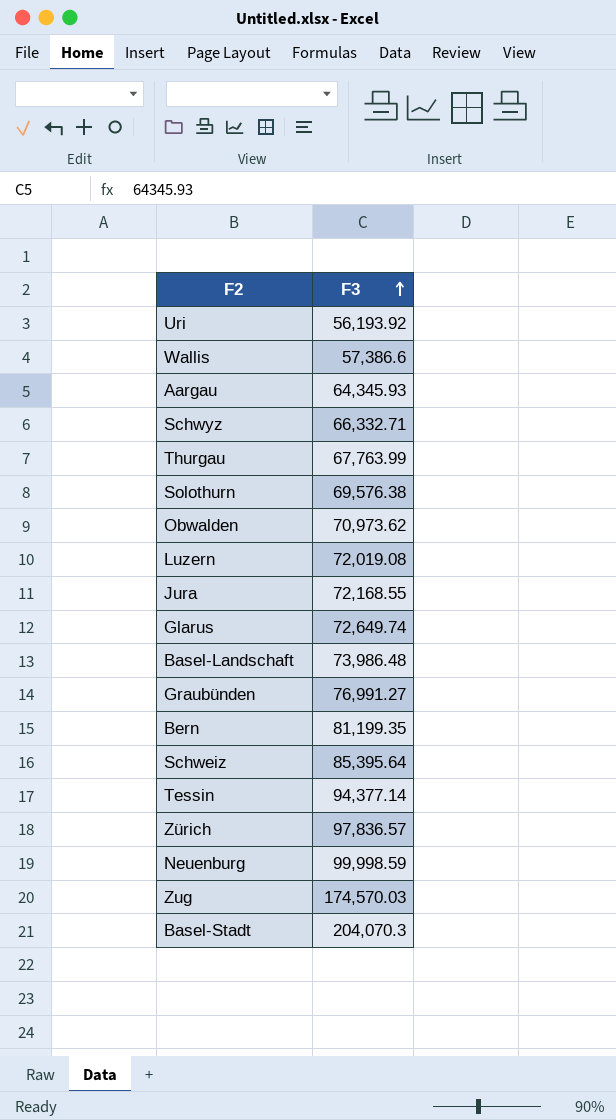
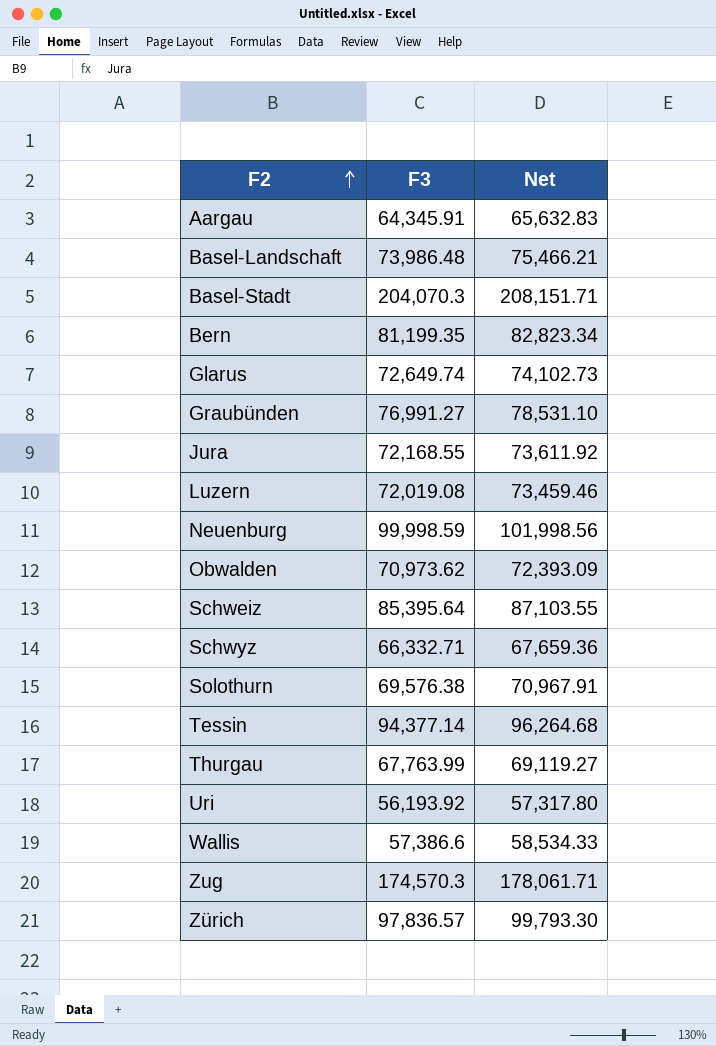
row order: F3 ascending -> F2 ascending
column Net | formula: none -> [F3] * 1.02
Aargau | F3: 64,345.93 -> 64,345.91
Zug | F3: 174,570.03 -> 174,570.3

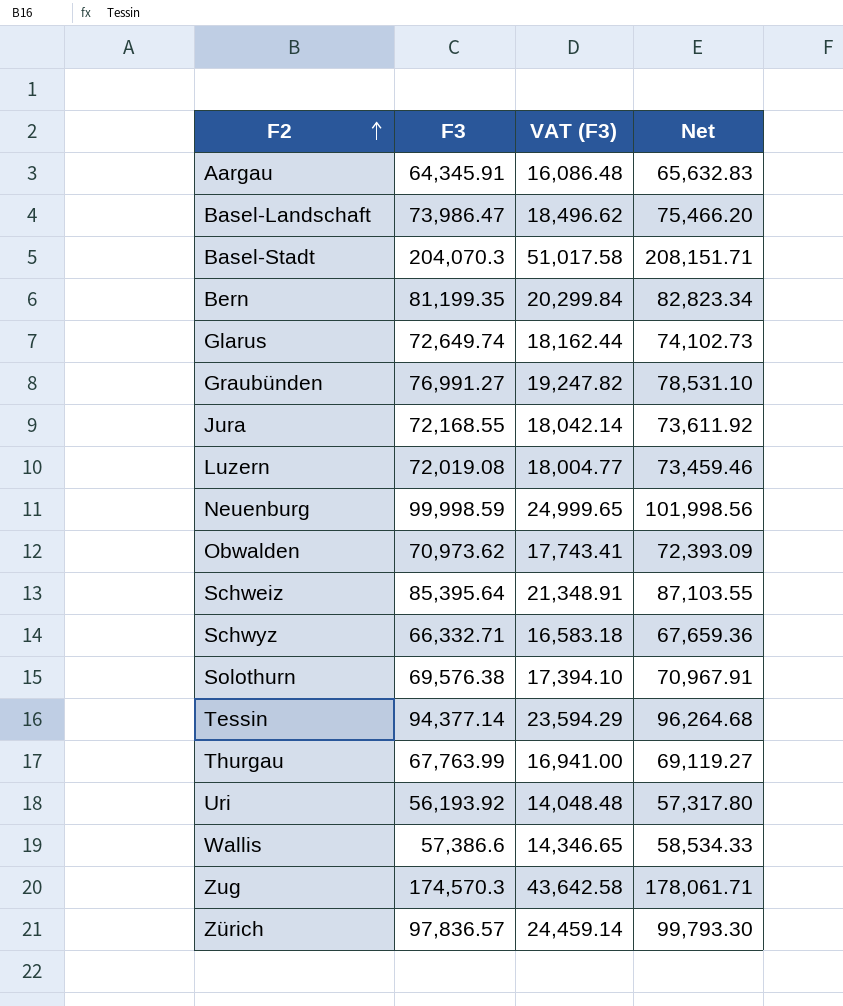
column VAT (F3) | formula: none -> [F3] * 0.25
Basel-Landschaft | F3: 73,986.48 -> 73,986.47
Basel-Landschaft | Net: 75,466.21 -> 75,466.20

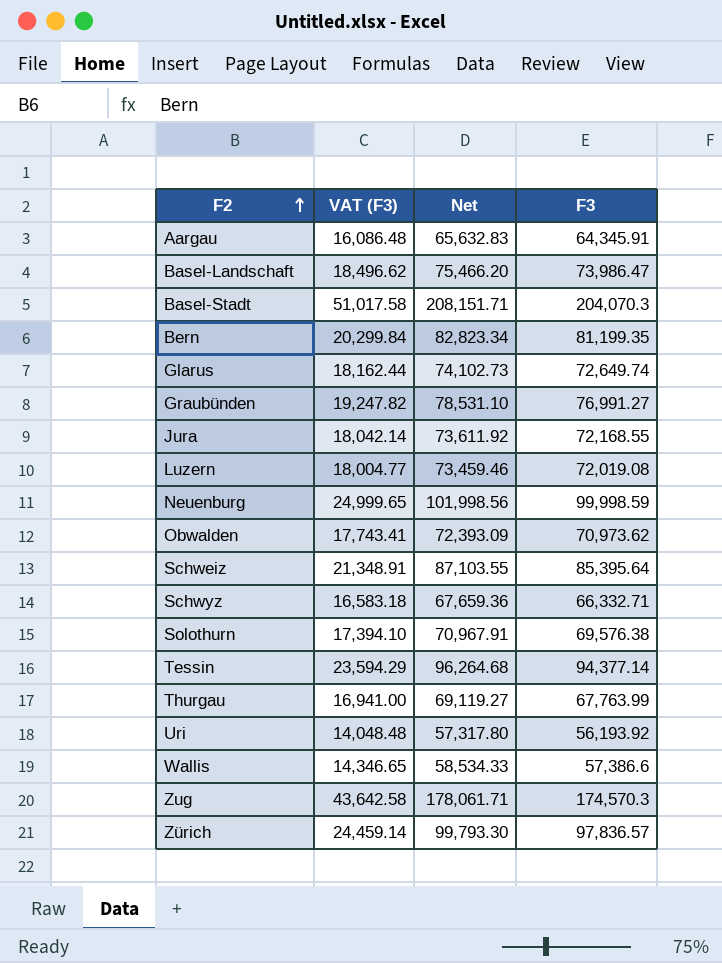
column F3 | position: 2 -> 4

